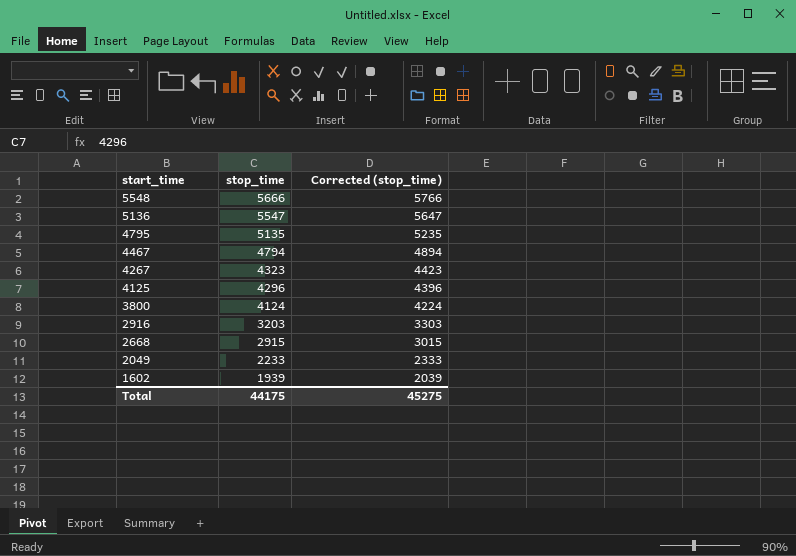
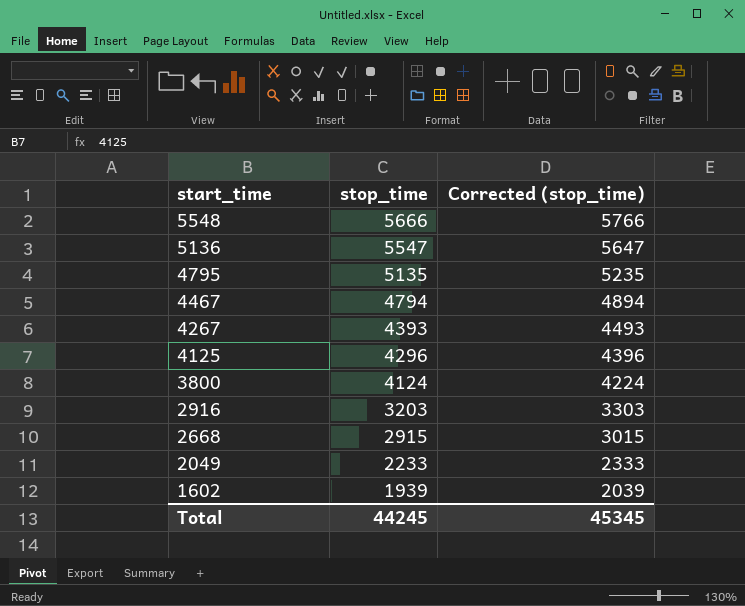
4267 | stop_time: 4323 -> 4393
4267 | Corrected (stop_time): 4423 -> 4493
Total | stop_time: 44175 -> 44245
Total | Corrected (stop_time): 45275 -> 45345

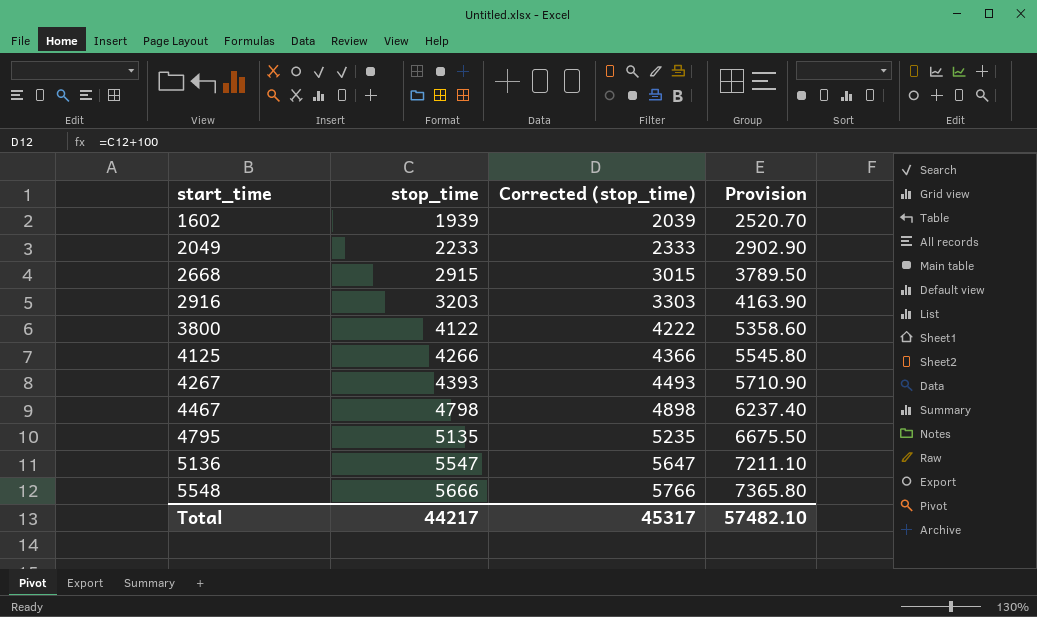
row order: start_time descending -> start_time ascending
column Provision | formula: none -> [stop_time] * 1.3
3800 | stop_time: 4124 -> 4122
3800 | Corrected (stop_time): 4224 -> 4222
4125 | stop_time: 4296 -> 4266
4125 | Corrected (stop_time): 4396 -> 4366
4467 | stop_time: 4794 -> 4798
4467 | Corrected (stop_time): 4894 -> 4898
Total | stop_time: 44245 -> 44217
Total | Corrected (stop_time): 45345 -> 45317

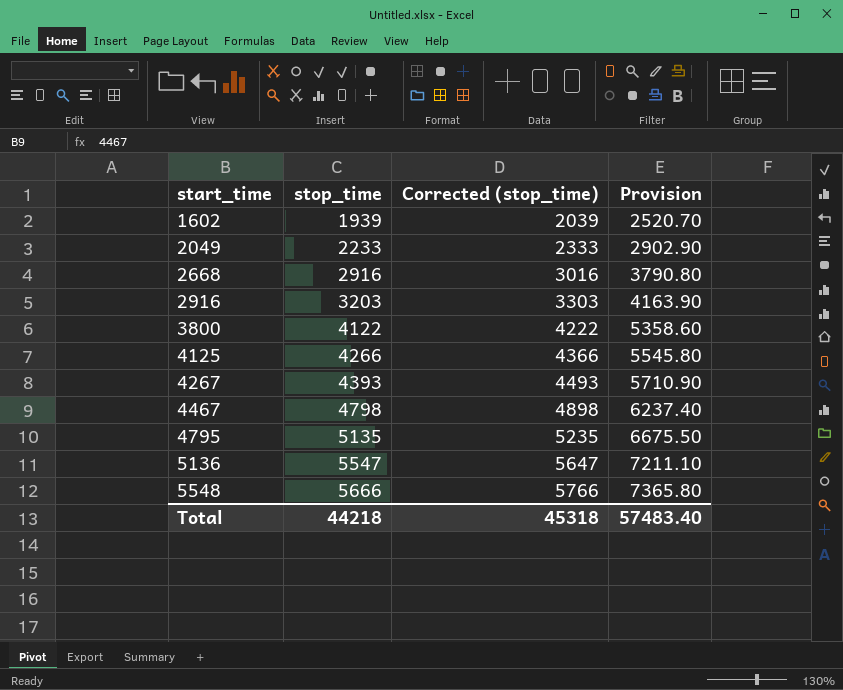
2668 | stop_time: 2915 -> 2916
2668 | Corrected (stop_time): 3015 -> 3016
2668 | Provision: 3789.50 -> 3790.80
Total | stop_time: 44217 -> 44218
Total | Corrected (stop_time): 45317 -> 45318
Total | Provision: 57482.10 -> 57483.40

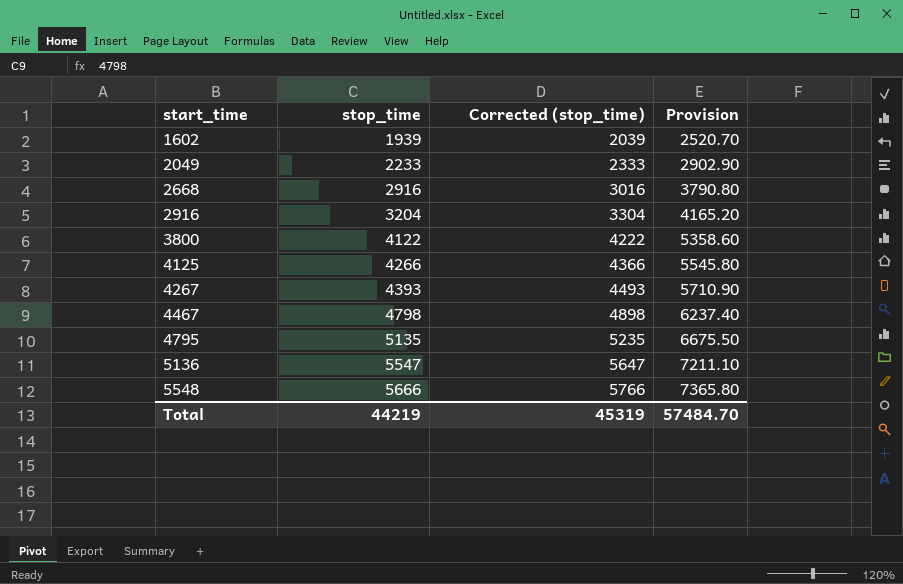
2916 | stop_time: 3203 -> 3204
2916 | Corrected (stop_time): 3303 -> 3304
2916 | Provision: 4163.90 -> 4165.20
Total | stop_time: 44218 -> 44219
Total | Corrected (stop_time): 45318 -> 45319
Total | Provision: 57483.40 -> 57484.70

